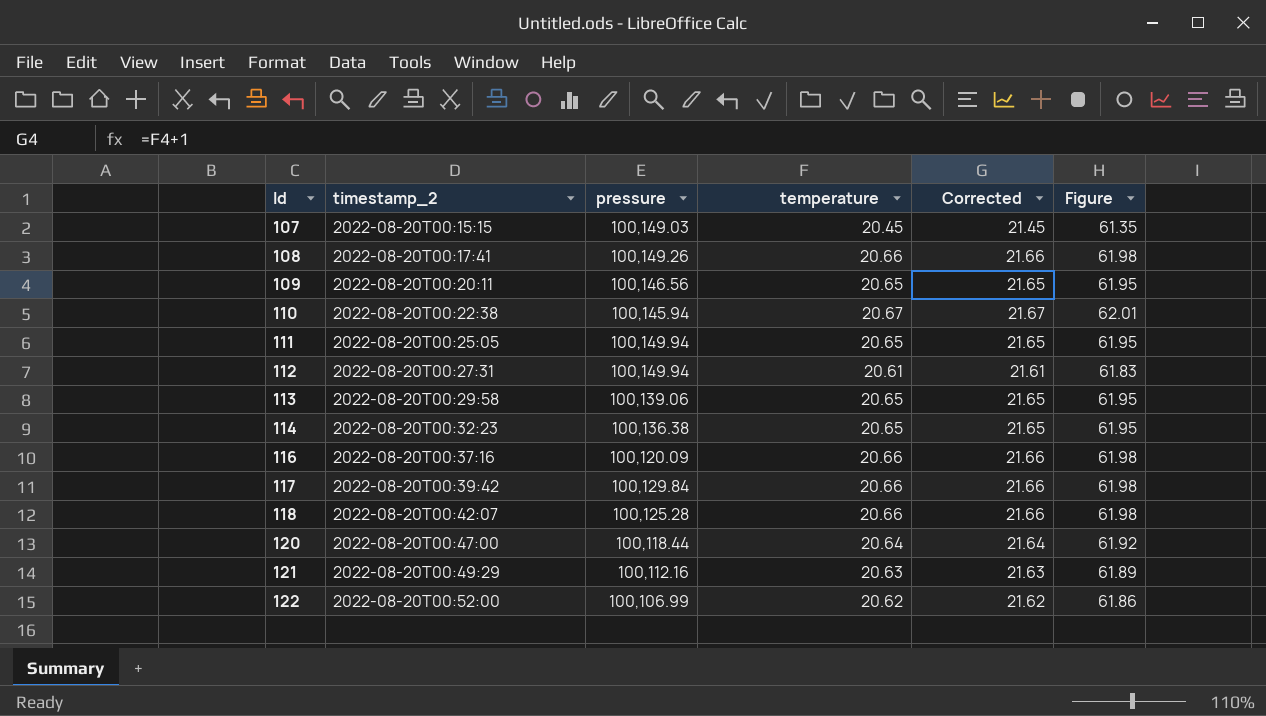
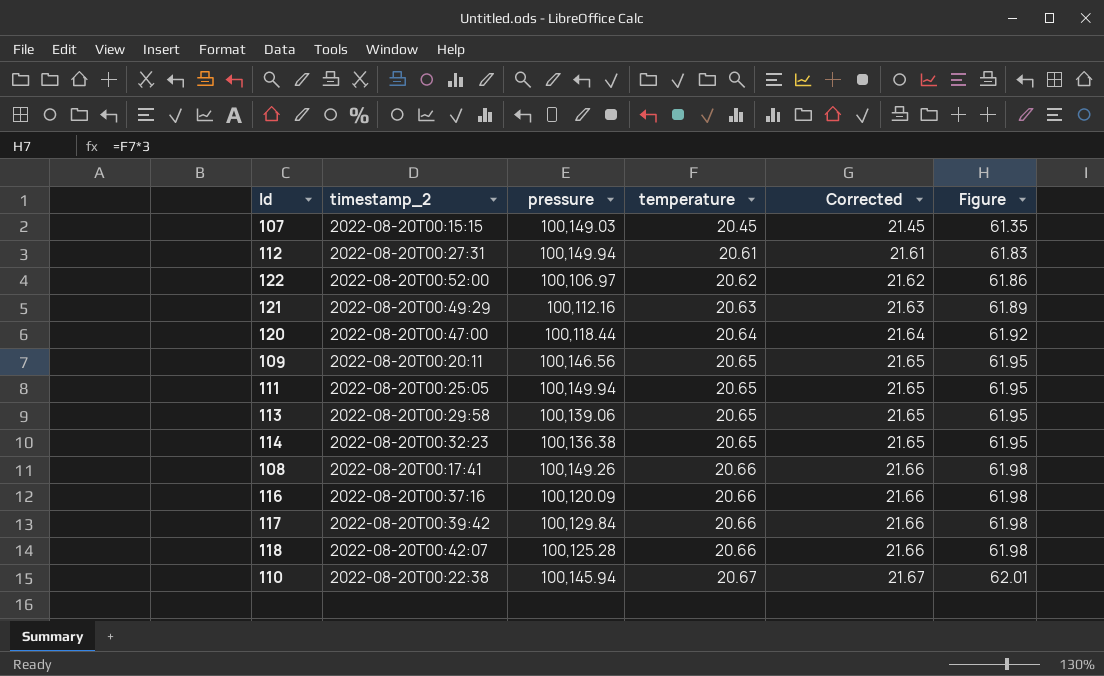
row order: Id ascending -> temperature ascending
122 | pressure: 100,106.99 -> 100,106.97

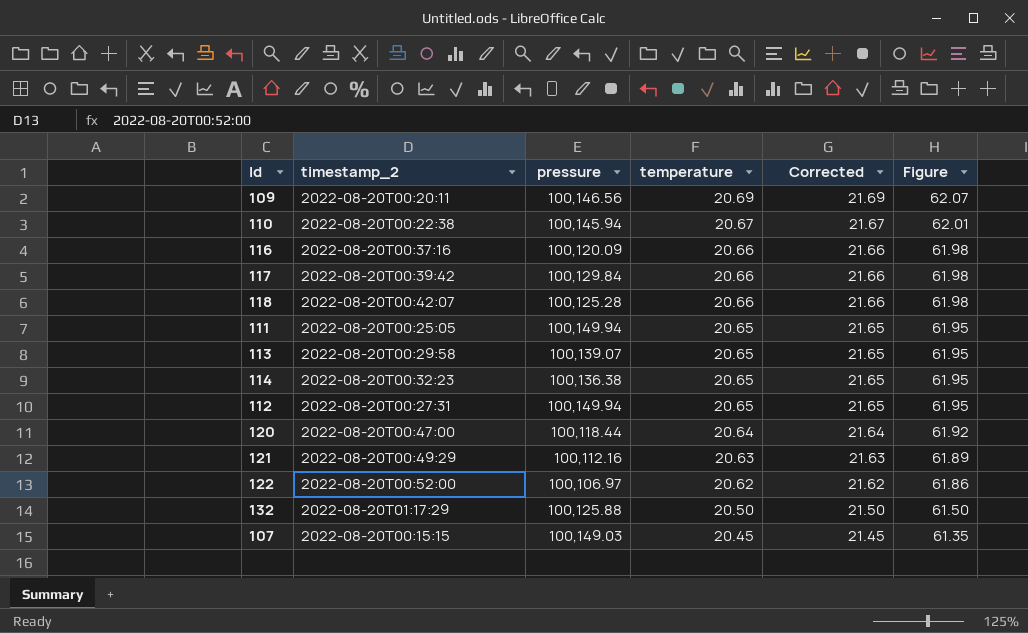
row order: temperature ascending -> temperature descending
row 108: 2022-08-20T00:17:41 | 100,149.26 | 20.66 | 21.66 | 61.98 -> none
109 | temperature: 20.65 -> 20.69
109 | Corrected: 21.65 -> 21.69
109 | Figure: 61.95 -> 62.07
113 | pressure: 100,139.06 -> 100,139.07
112 | temperature: 20.61 -> 20.65
112 | Corrected: 21.61 -> 21.65
112 | Figure: 61.83 -> 61.95
row 132: none -> 2022-08-20T01:17:29 | 100,125.88 | 20.50 | 21.50 | 61.50

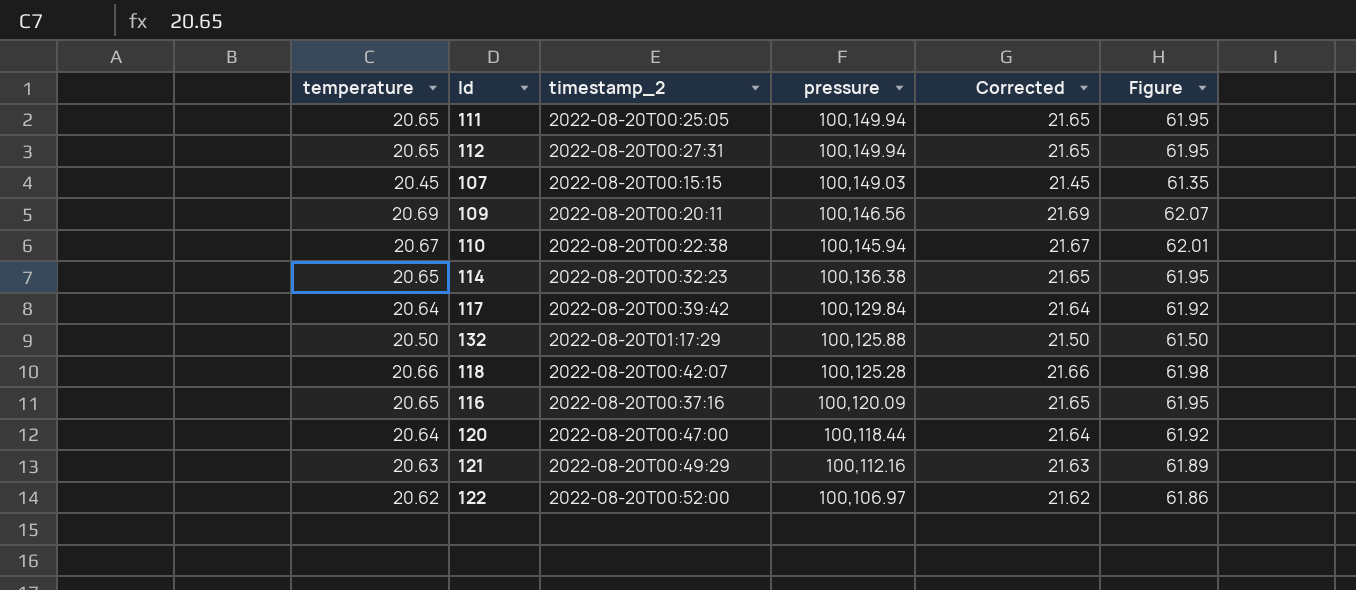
row order: temperature descending -> pressure descending
column temperature | position: 4 -> 1
row 113: 2022-08-20T00:29:58 | 100,139.07 | 20.65 | 21.65 | 61.95 -> none
117 | temperature: 20.66 -> 20.64
117 | Corrected: 21.66 -> 21.64
117 | Figure: 61.98 -> 61.92
116 | temperature: 20.66 -> 20.65
116 | Corrected: 21.66 -> 21.65
116 | Figure: 61.98 -> 61.95

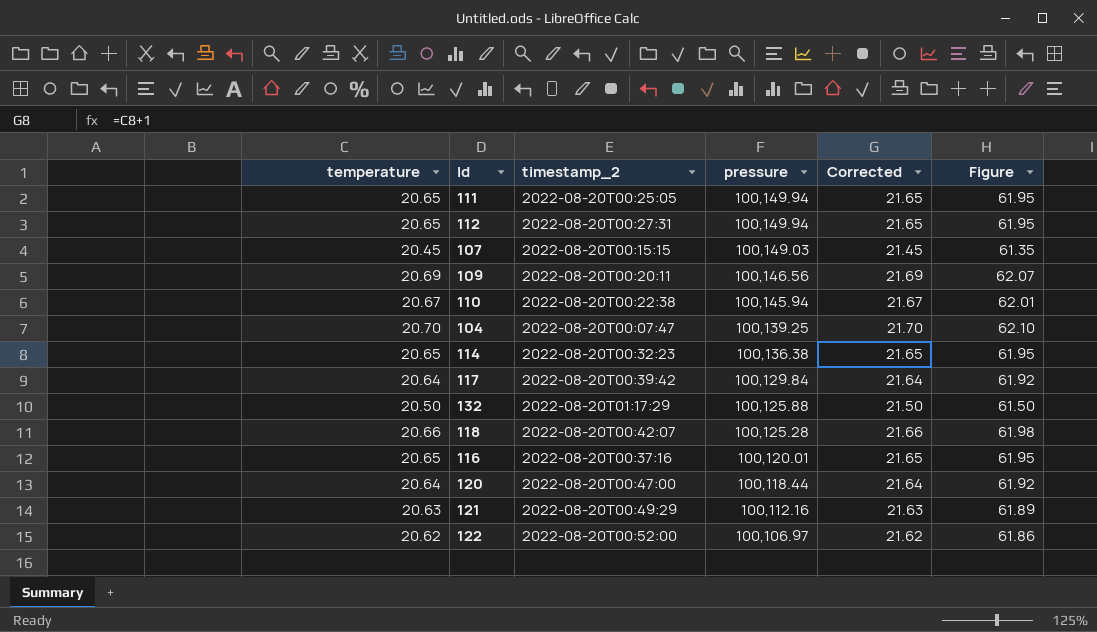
row 104: none -> 20.70 | 2022-08-20T00:07:47 | 100,139.25 | 21.70 | 62.10
116 | pressure: 100,120.09 -> 100,120.01

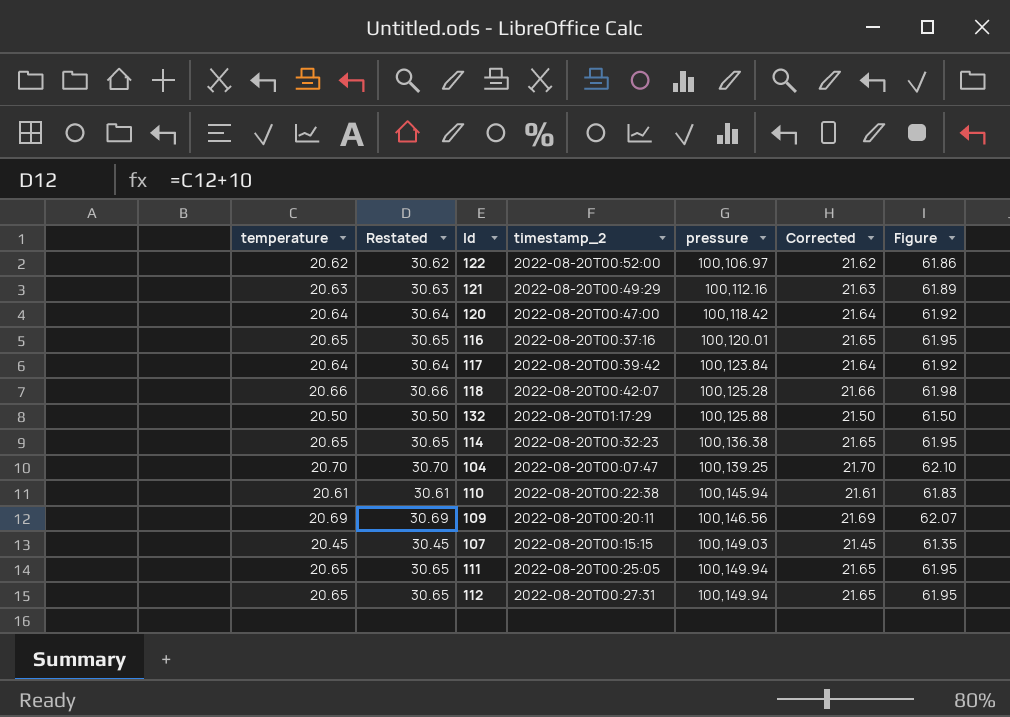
row order: pressure descending -> pressure ascending
column Restated | formula: none -> [temperature] + 10
120 | pressure: 100,118.44 -> 100,118.42
117 | pressure: 100,129.84 -> 100,123.84
110 | temperature: 20.67 -> 20.61
110 | Corrected: 21.67 -> 21.61
110 | Figure: 62.01 -> 61.83

